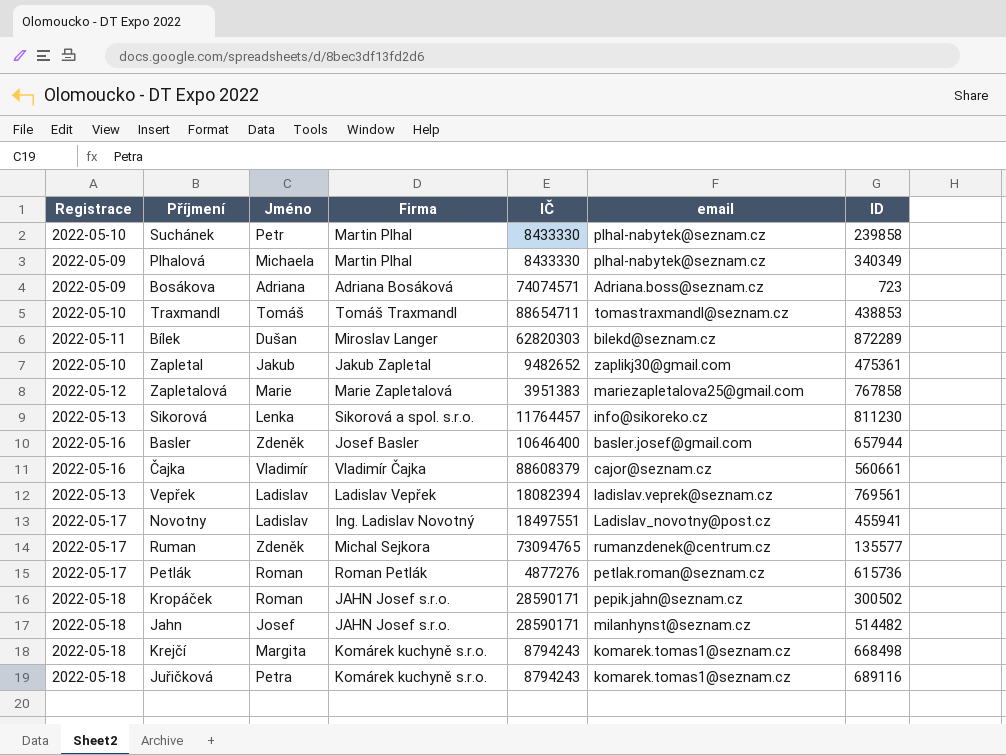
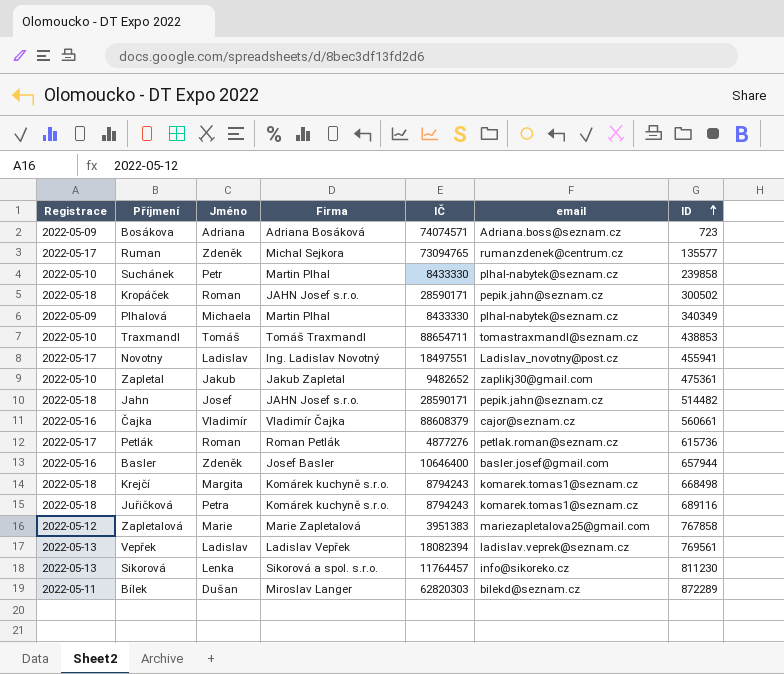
row order: none -> ID ascending
Jahn | email: milanhynst@seznam.cz -> pepik.jahn@seznam.cz

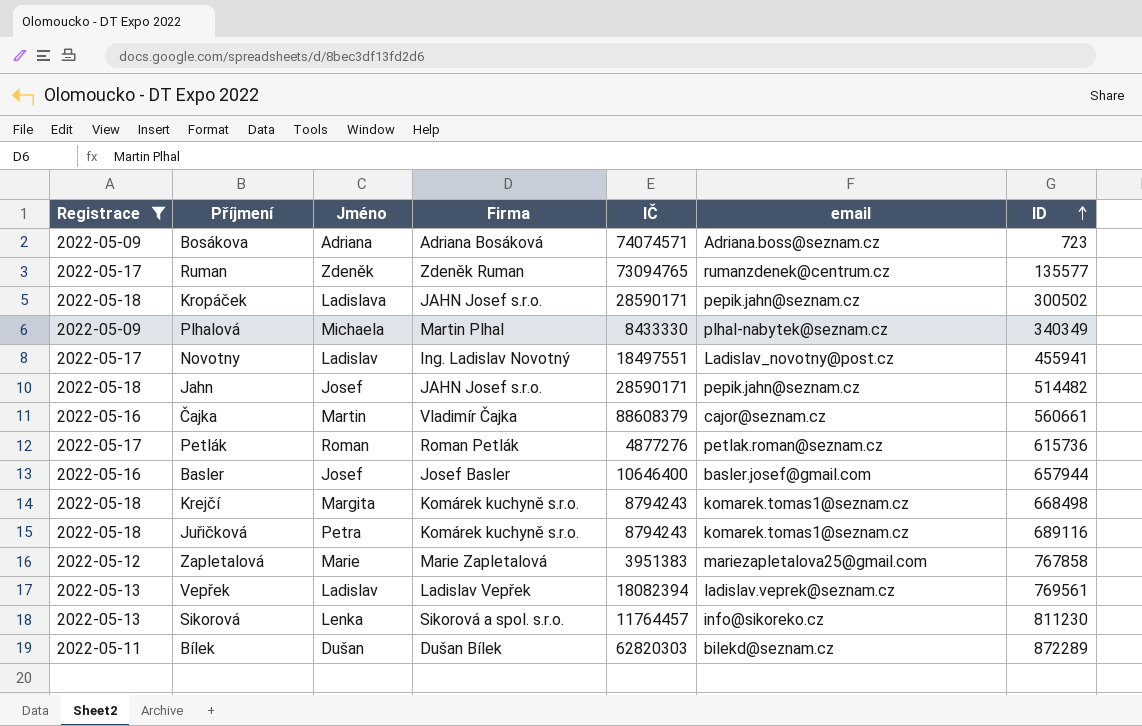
filter: none -> Registrace != 2022-05-10
Ruman | Firma: Michal Sejkora -> Zdeněk Ruman
Kropáček | Jméno: Roman -> Ladislava
Čajka | Jméno: Vladimír -> Martin
Basler | Jméno: Zdeněk -> Josef
Bílek | Firma: Miroslav Langer -> Dušan Bílek

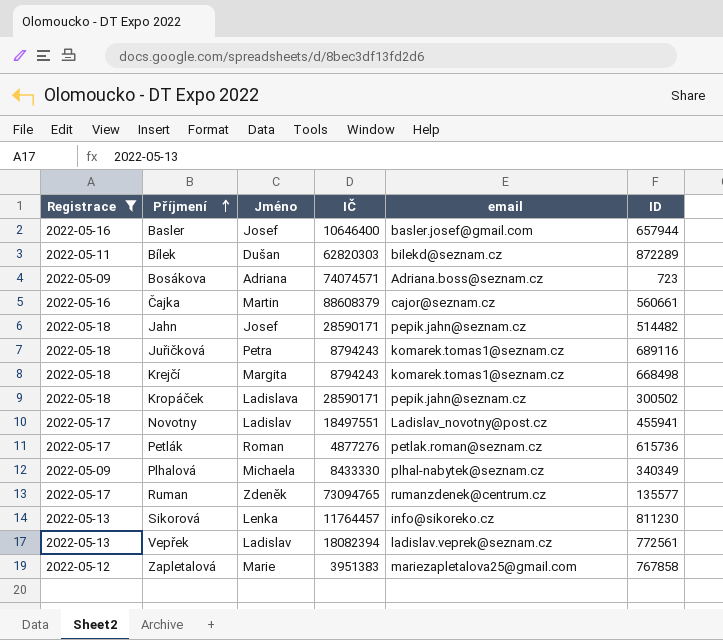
row order: ID ascending -> Příjmení ascending
column Firma | position: 4 -> none
Vepřek | ID: 769561 -> 772561

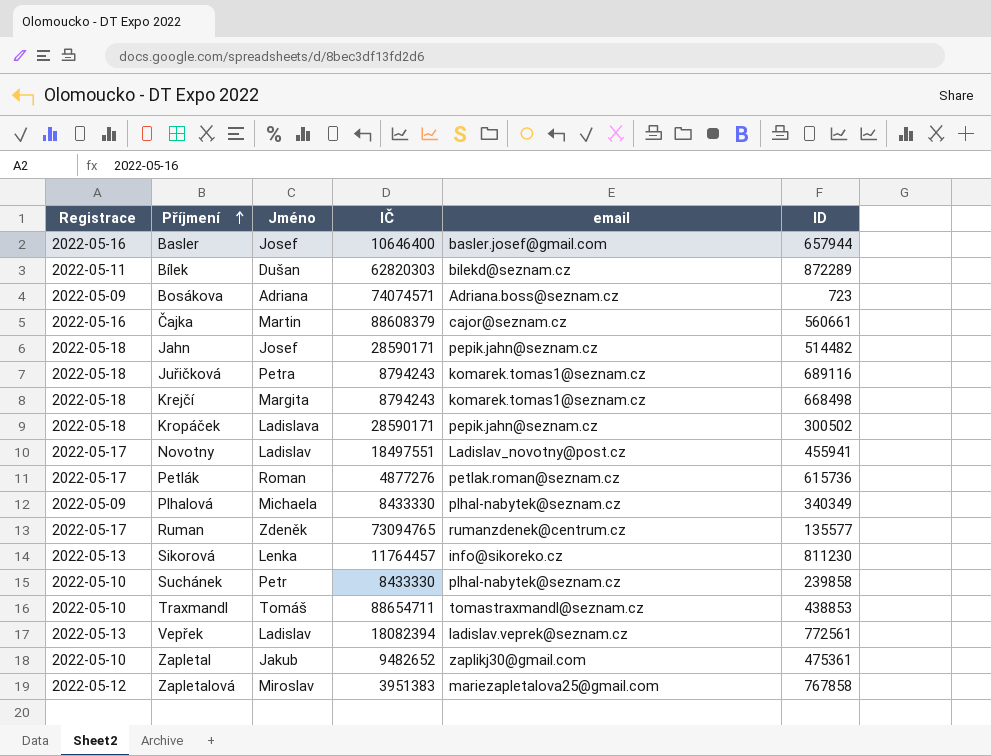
filter: Registrace != 2022-05-10 -> none
Zapletalová | Jméno: Marie -> Miroslav

